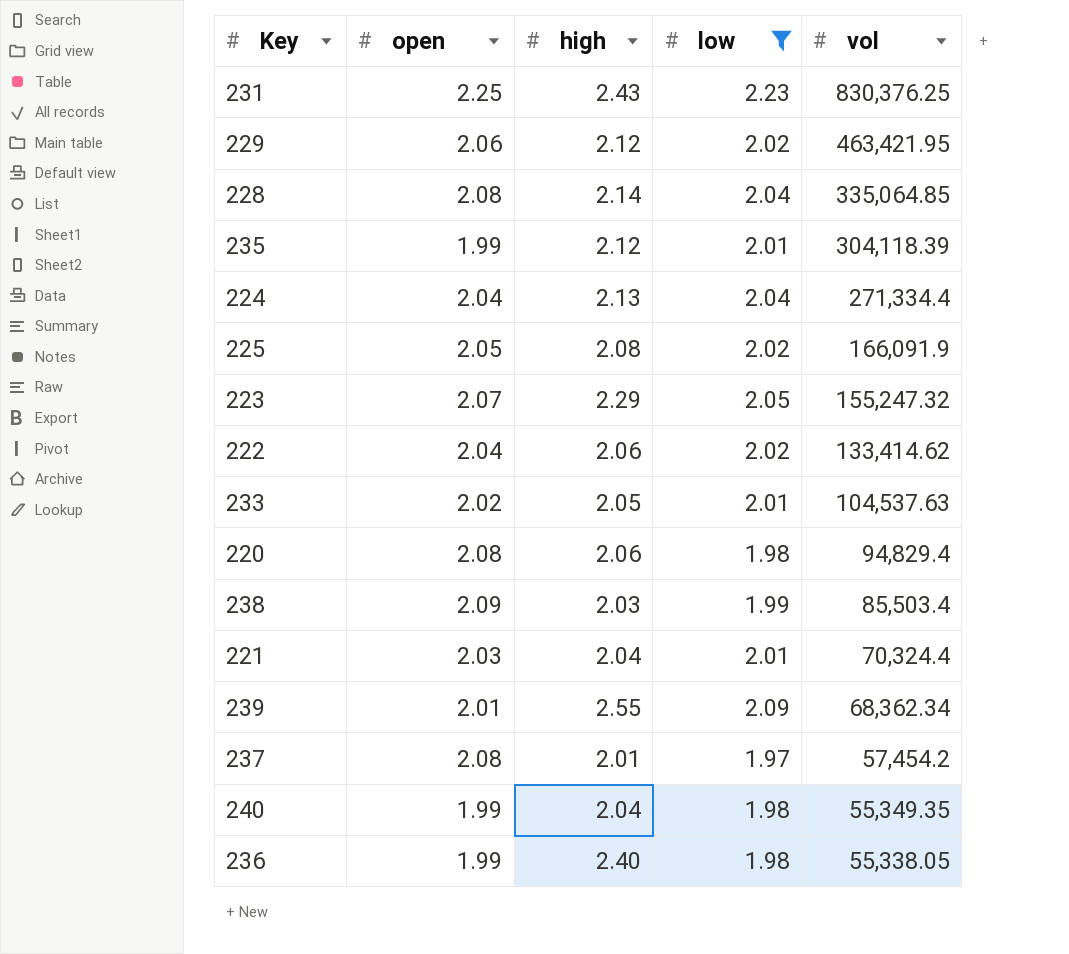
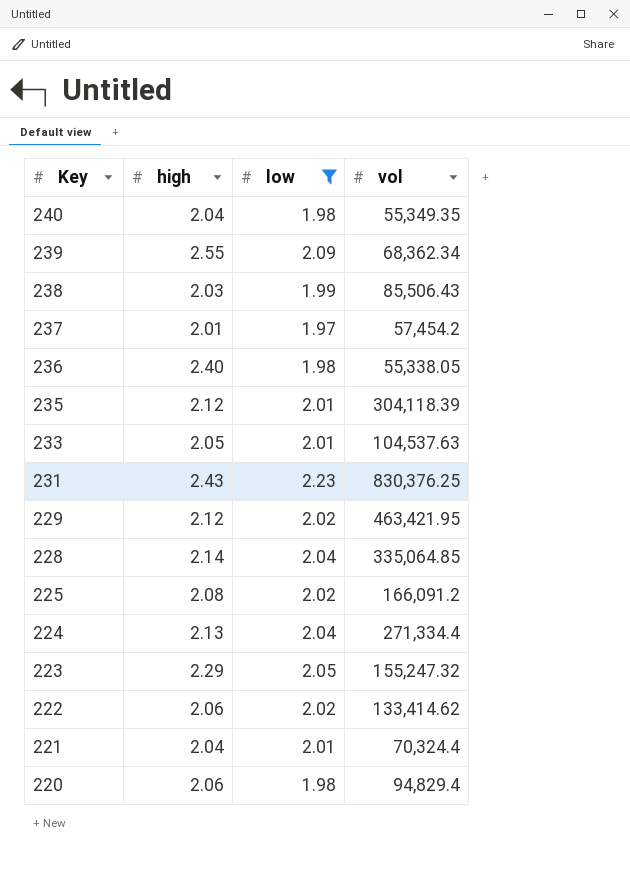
row order: vol descending -> Key descending
column open | position: 2 -> none
238 | vol: 85,503.4 -> 85,506.43
225 | vol: 166,091.9 -> 166,091.2

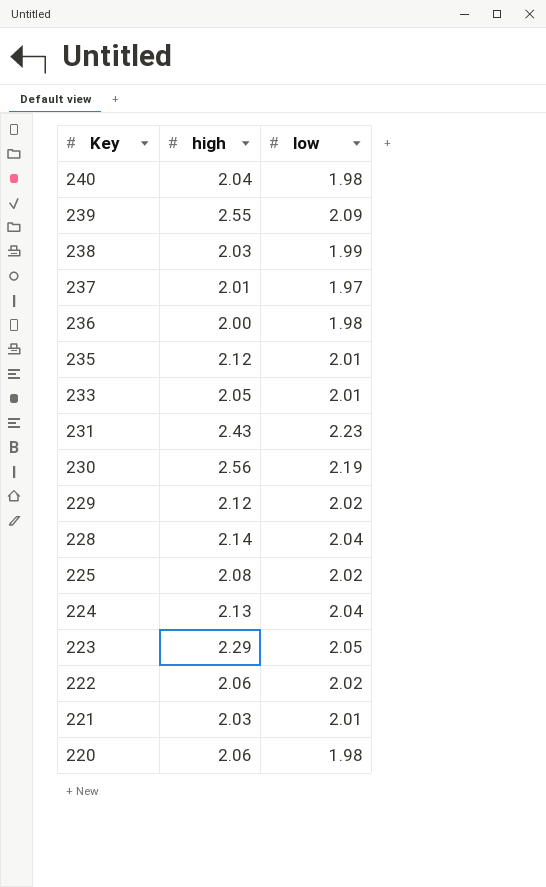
filter: low != 2.19 -> none
column vol | position: 4 -> none
236 | high: 2.40 -> 2.00
221 | high: 2.04 -> 2.03

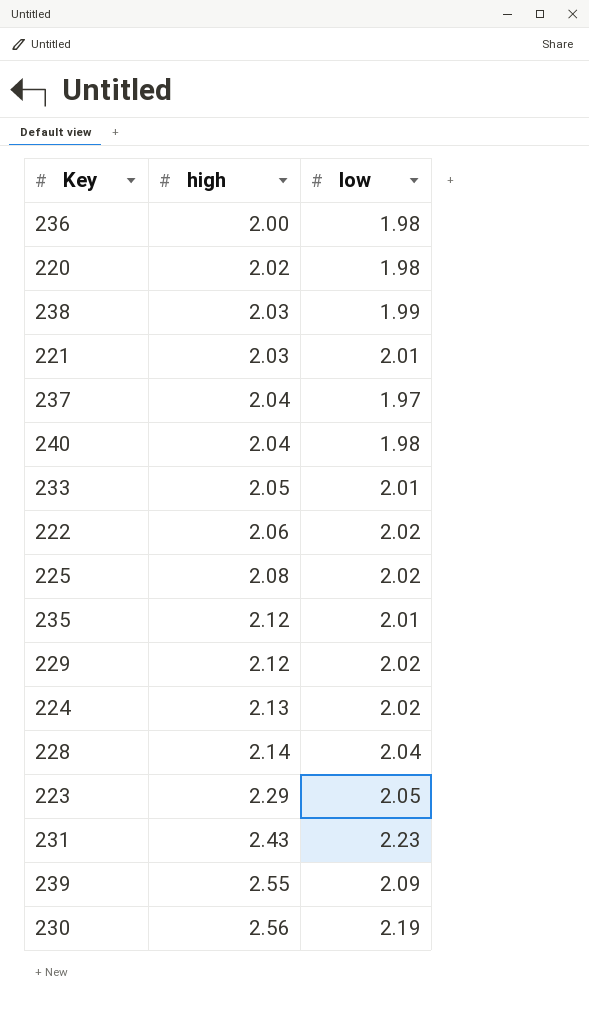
row order: Key descending -> high ascending
220 | high: 2.06 -> 2.02
237 | high: 2.01 -> 2.04
224 | low: 2.04 -> 2.02

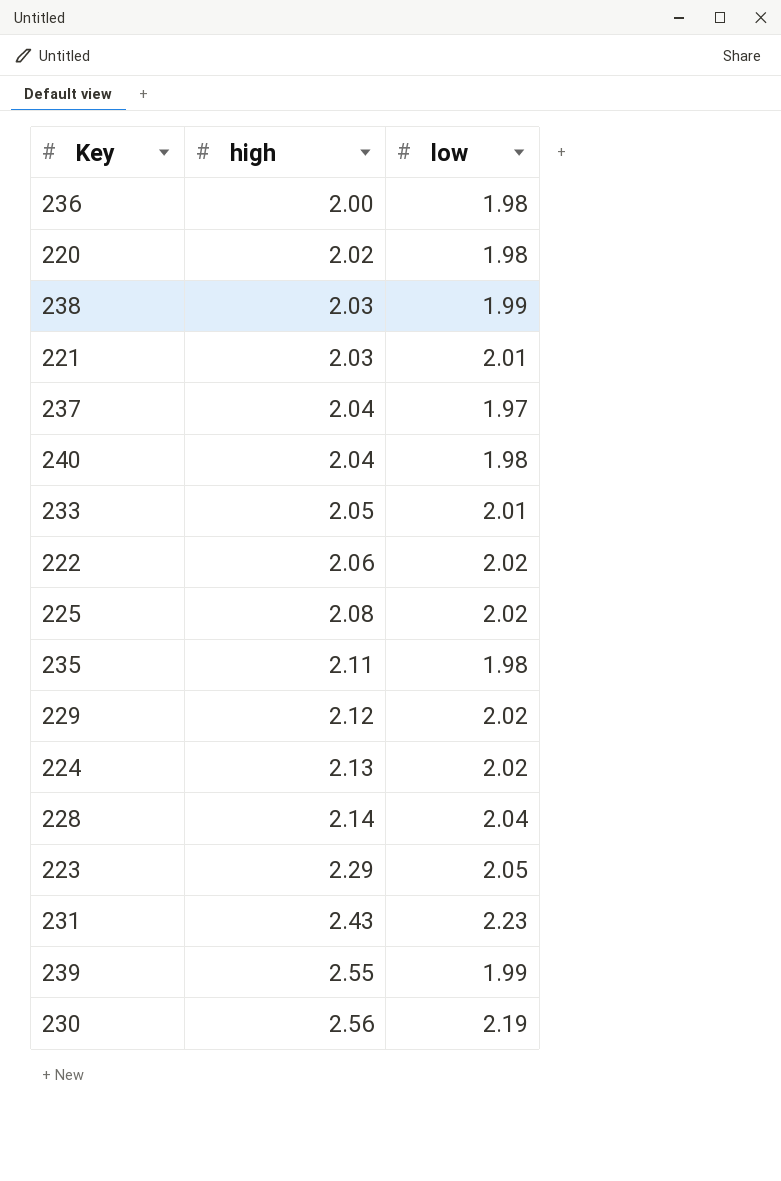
235 | high: 2.12 -> 2.11
235 | low: 2.01 -> 1.98
239 | low: 2.09 -> 1.99

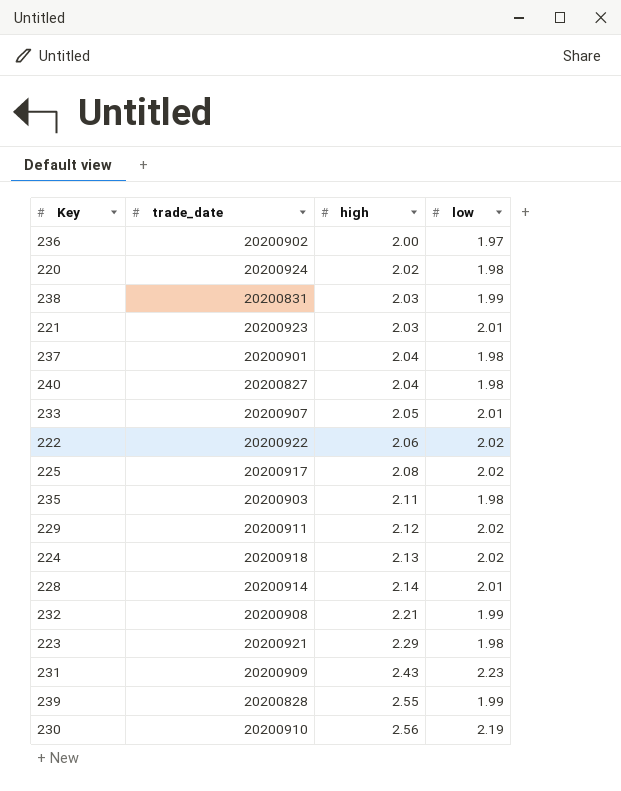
column trade_date | position: none -> 2
236 | low: 1.98 -> 1.97
237 | low: 1.97 -> 1.98
228 | low: 2.04 -> 2.01
row 232: none -> 20200908 | 2.21 | 1.99
223 | low: 2.05 -> 1.98

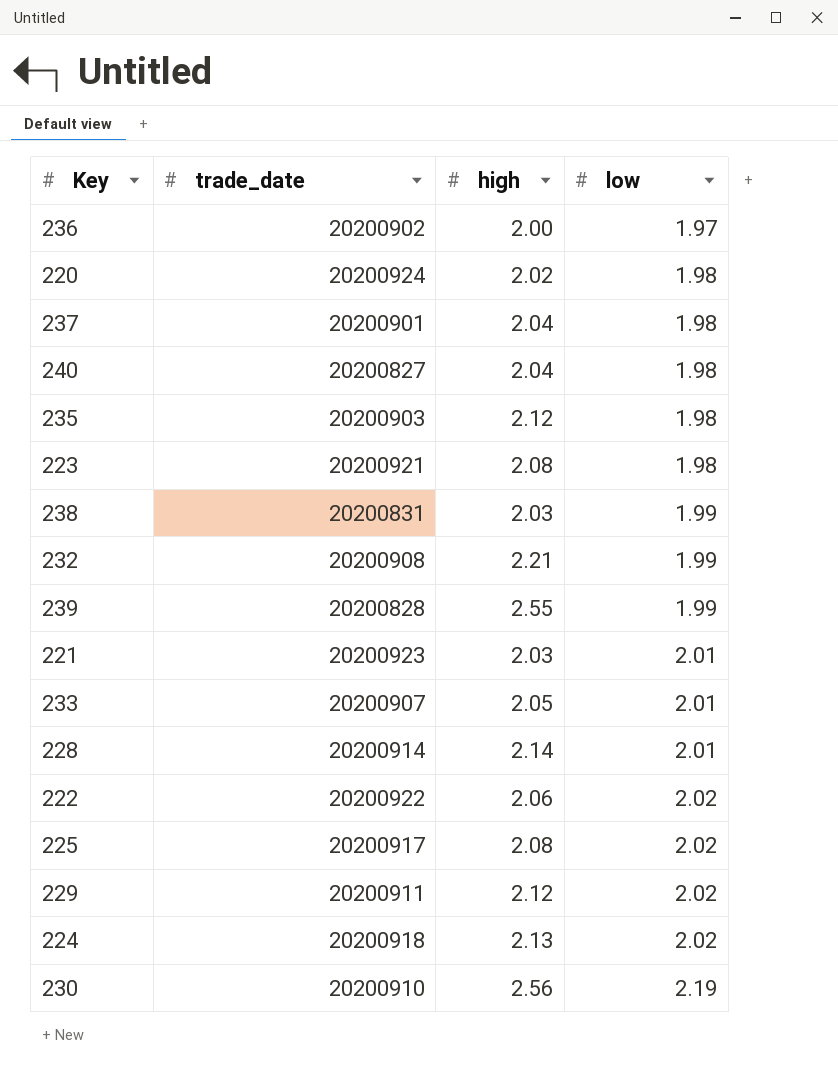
row order: high ascending -> low ascending
row 231: 20200909 | 2.43 | 2.23 -> none
235 | high: 2.11 -> 2.12
223 | high: 2.29 -> 2.08

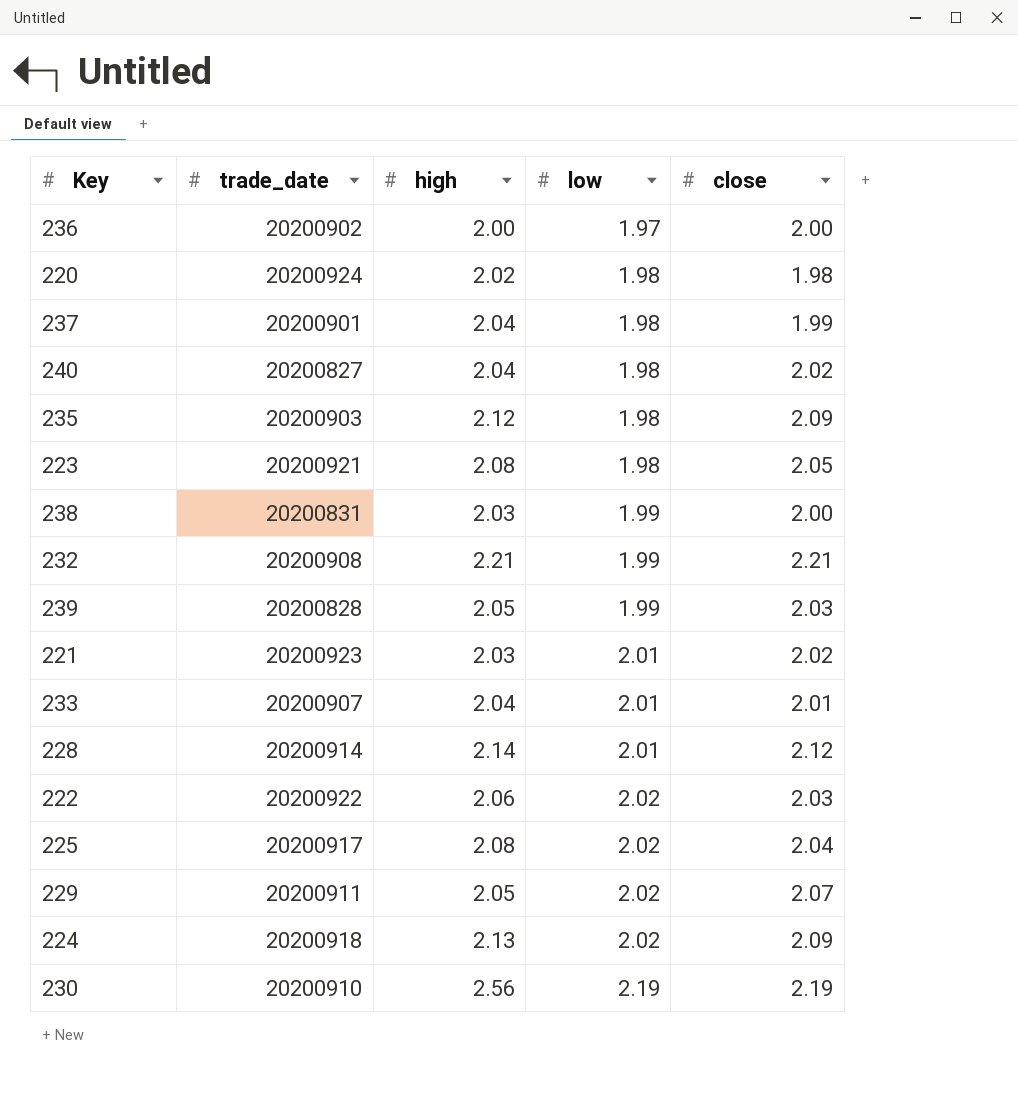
column close | position: none -> 5
239 | high: 2.55 -> 2.05
233 | high: 2.05 -> 2.04
229 | high: 2.12 -> 2.05

